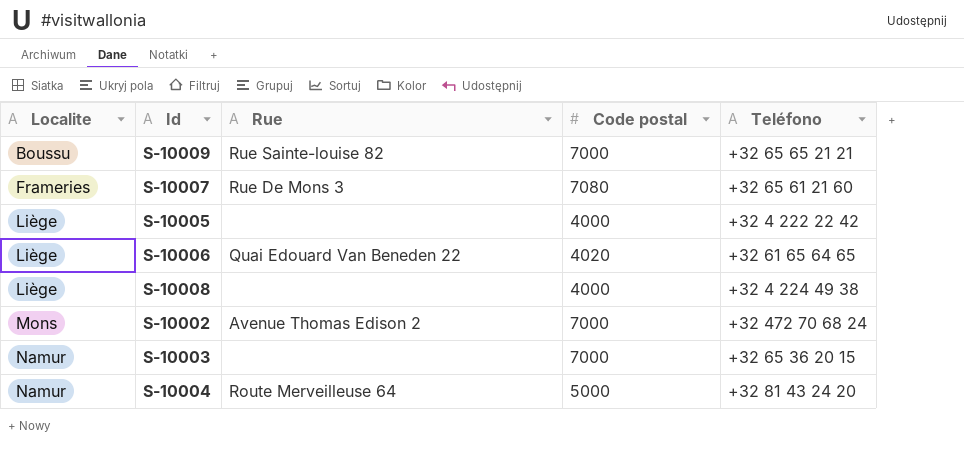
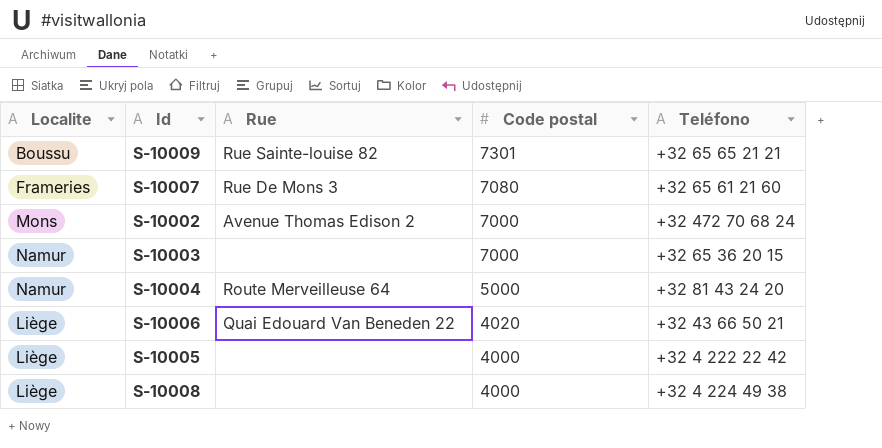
row order: Localite ascending -> Code postal descending
S-10009 | Code postal: 7000 -> 7301
S-10006 | Teléfono: +32 61 65 64 65 -> +32 43 66 50 21

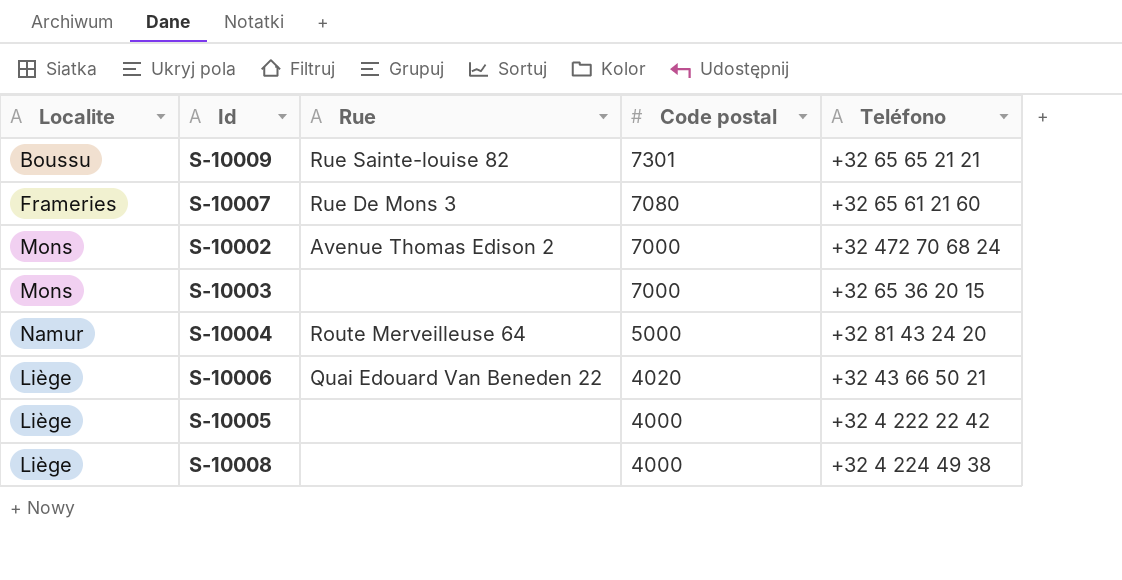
S-10003 | Localite: Namur -> Mons

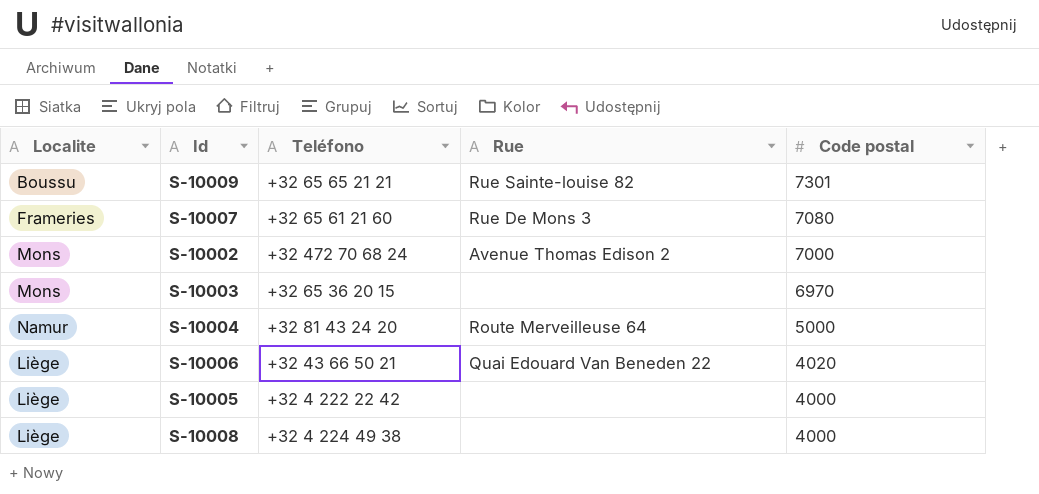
column Teléfono | position: 5 -> 3
S-10003 | Code postal: 7000 -> 6970

